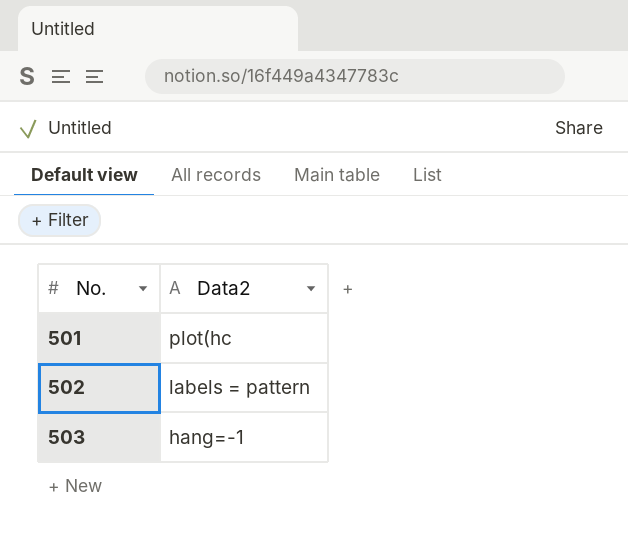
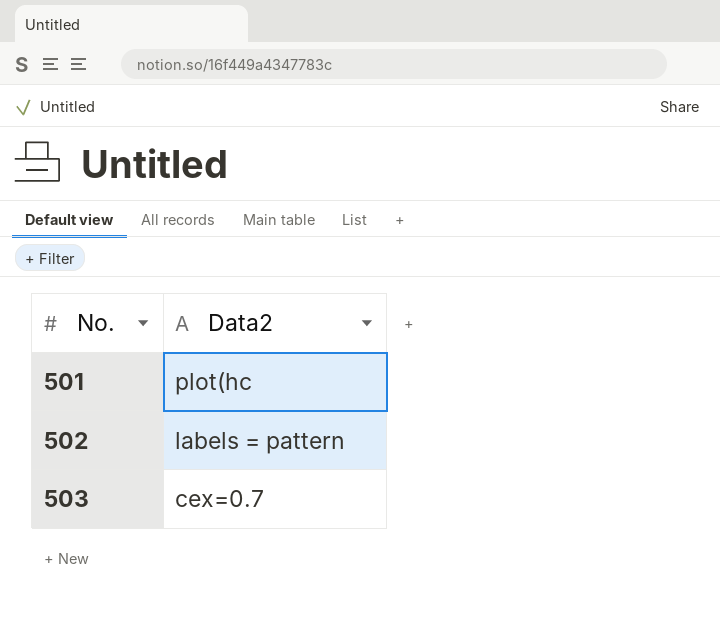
503 | Data2: hang=-1 -> cex=0.7

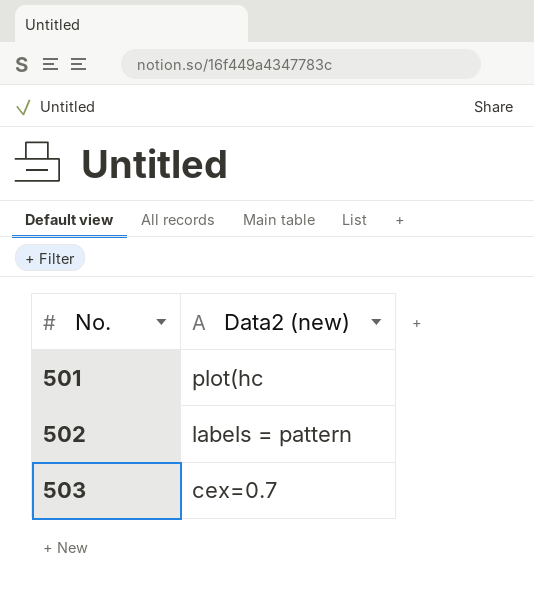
column name: Data2 -> Data2 (new)

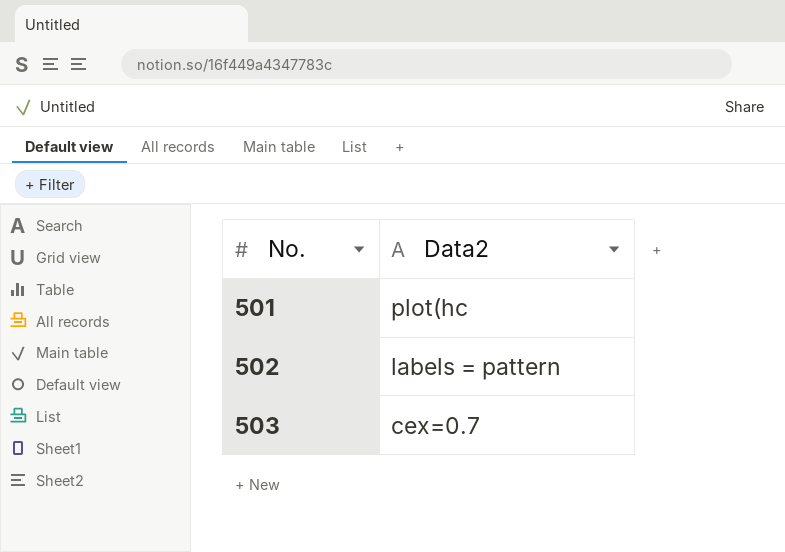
column name: Data2 (new) -> Data2

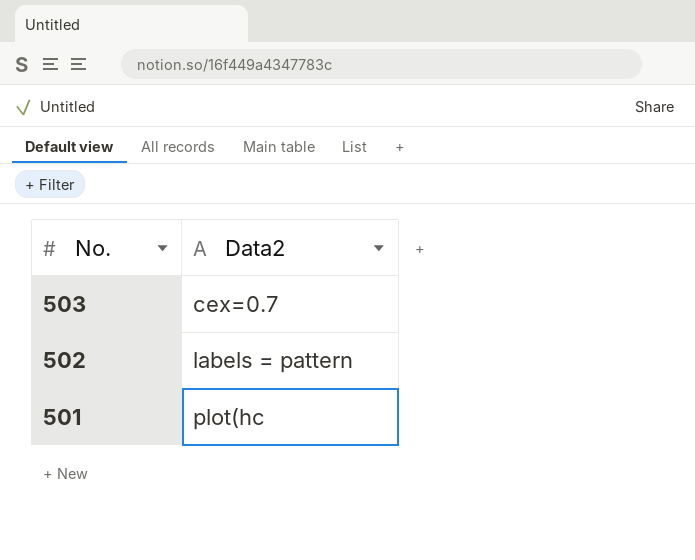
row order: No. ascending -> No. descending

